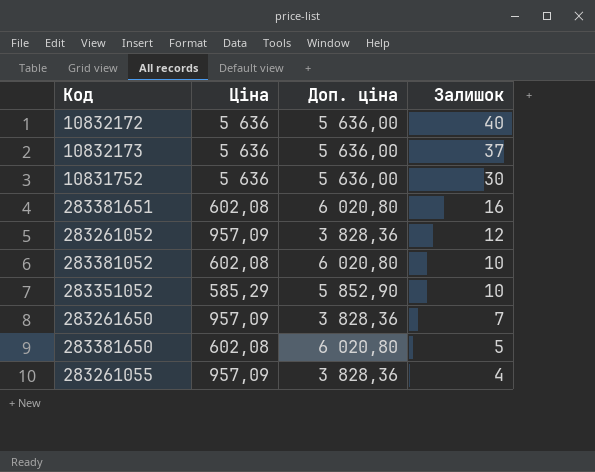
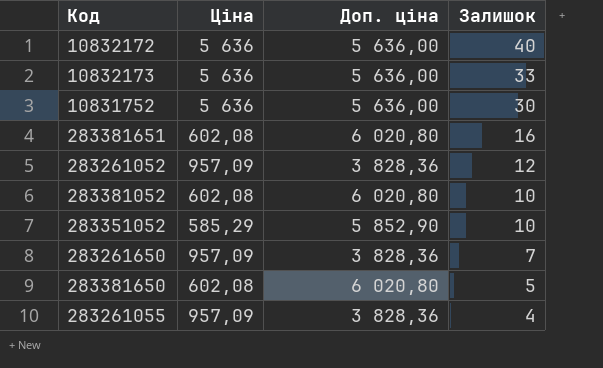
10832173 | Залишок: 37 -> 33

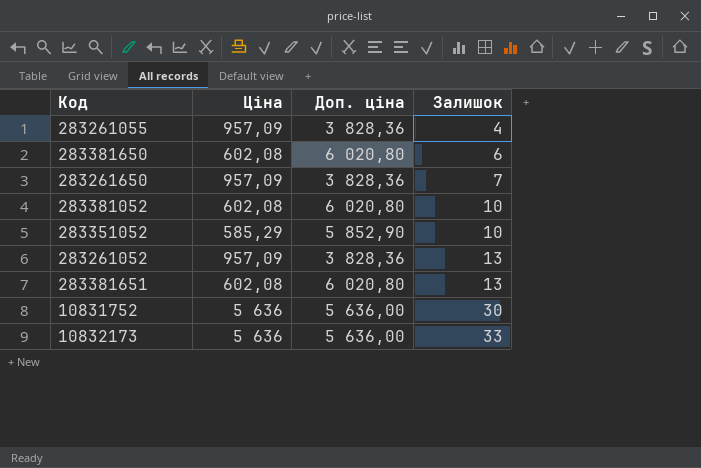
row order: Залишок descending -> Залишок ascending
row 10832172: 5 636 | 5 636,00 | 40 -> none
283381650 | Залишок: 5 -> 6
283261052 | Залишок: 12 -> 13
283381651 | Залишок: 16 -> 13

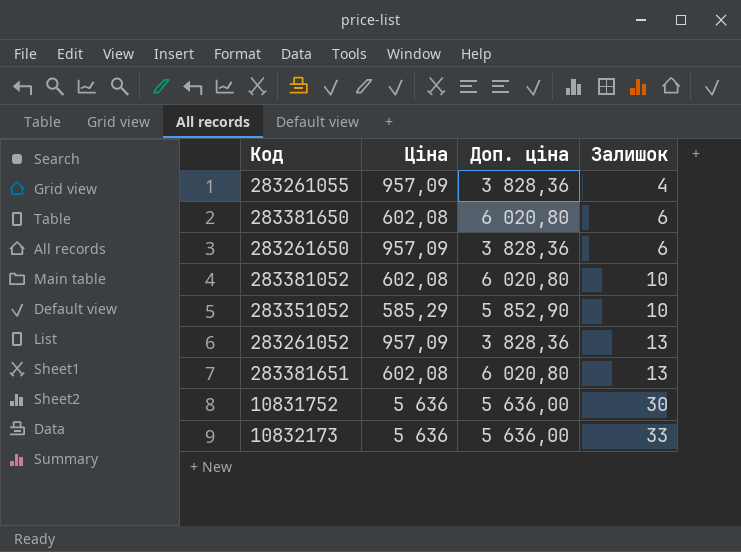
283261650 | Залишок: 7 -> 6

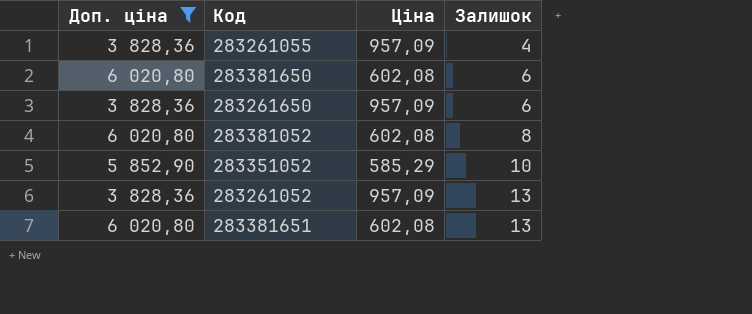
filter: none -> Доп. ціна != 5 636,00
column Доп. ціна | position: 3 -> 1
283381052 | Залишок: 10 -> 8

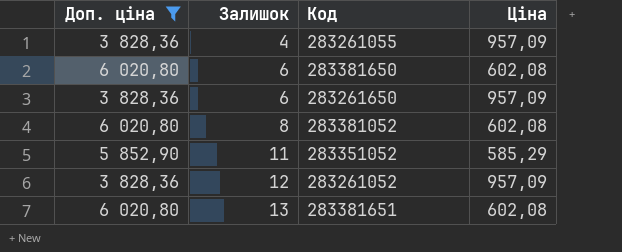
column Залишок | position: 4 -> 2
283351052 | Залишок: 10 -> 11
283261052 | Залишок: 13 -> 12

